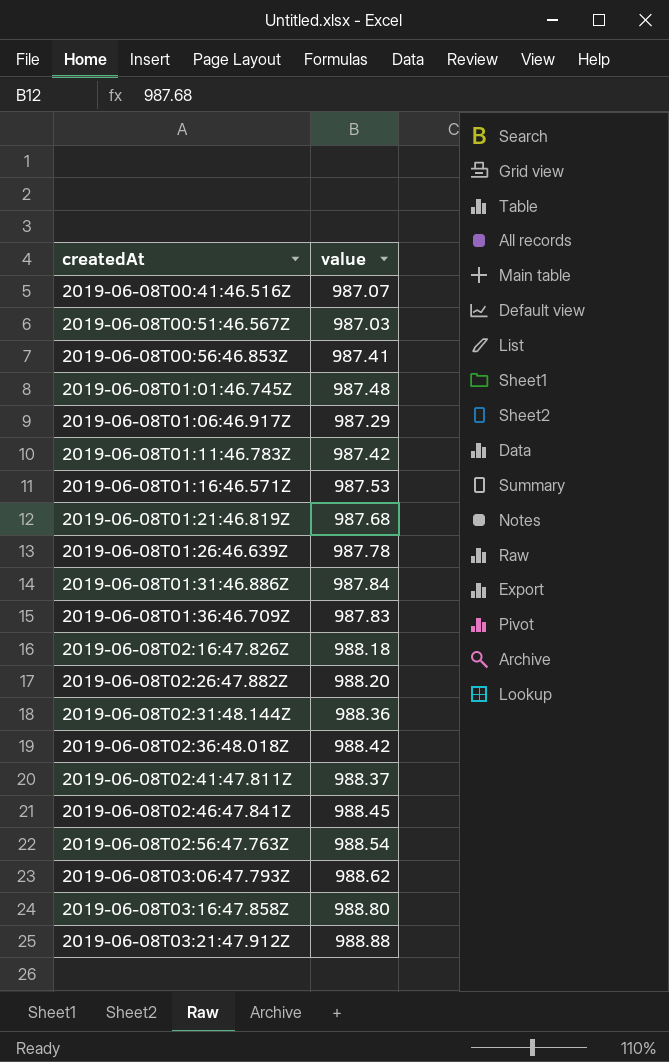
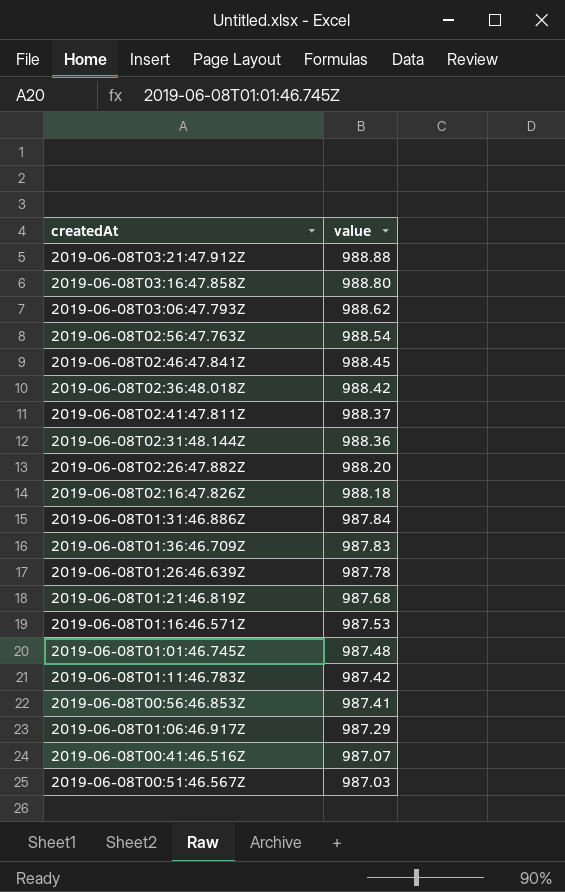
row order: createdAt ascending -> value descending

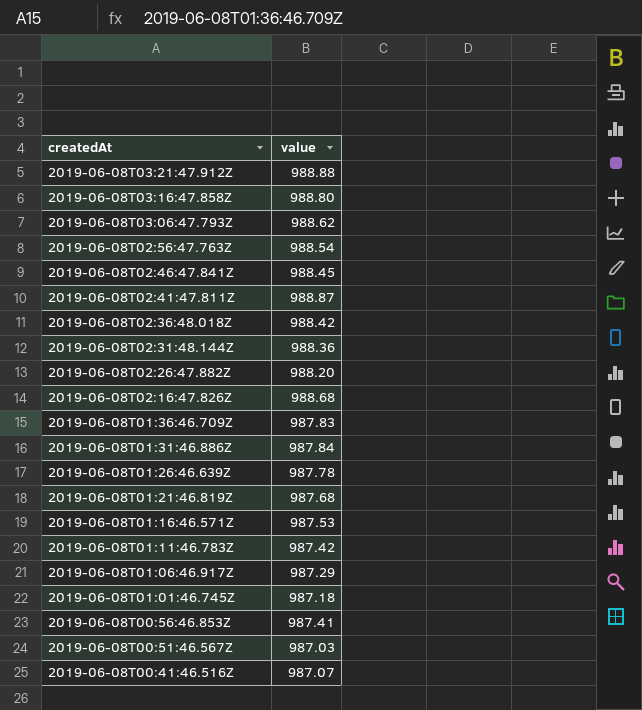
row order: value descending -> createdAt descending
2019-06-08T02:41:47.811Z | value: 988.37 -> 988.87
2019-06-08T02:16:47.826Z | value: 988.18 -> 988.68
2019-06-08T01:01:46.745Z | value: 987.48 -> 987.18

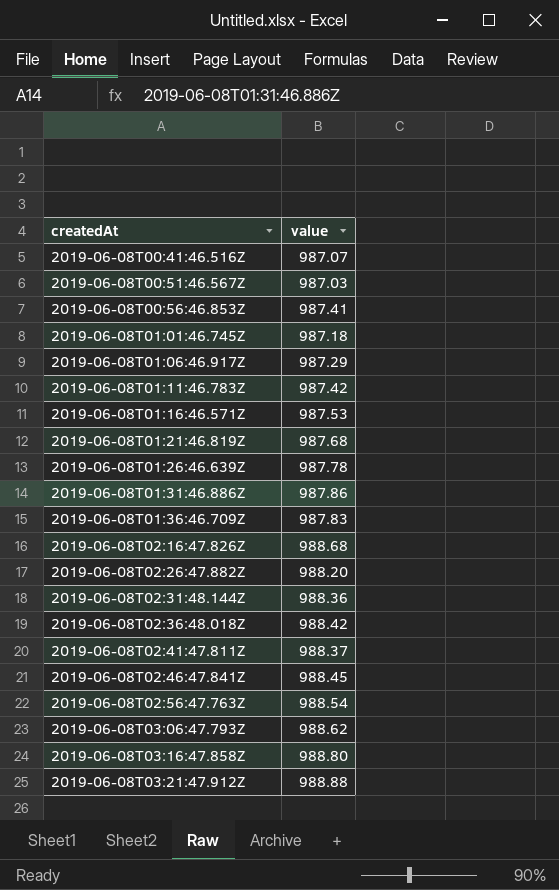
row order: createdAt descending -> createdAt ascending
2019-06-08T01:31:46.886Z | value: 987.84 -> 987.86
2019-06-08T02:41:47.811Z | value: 988.87 -> 988.37

